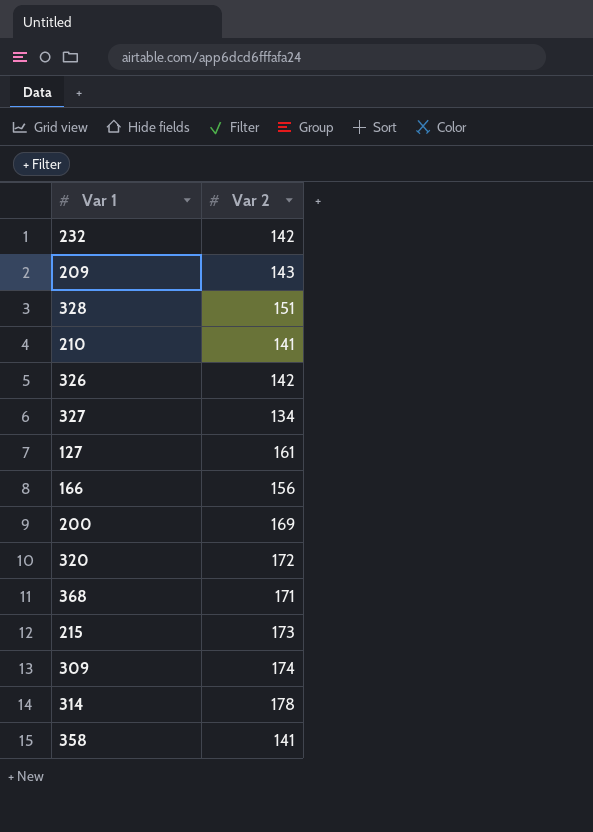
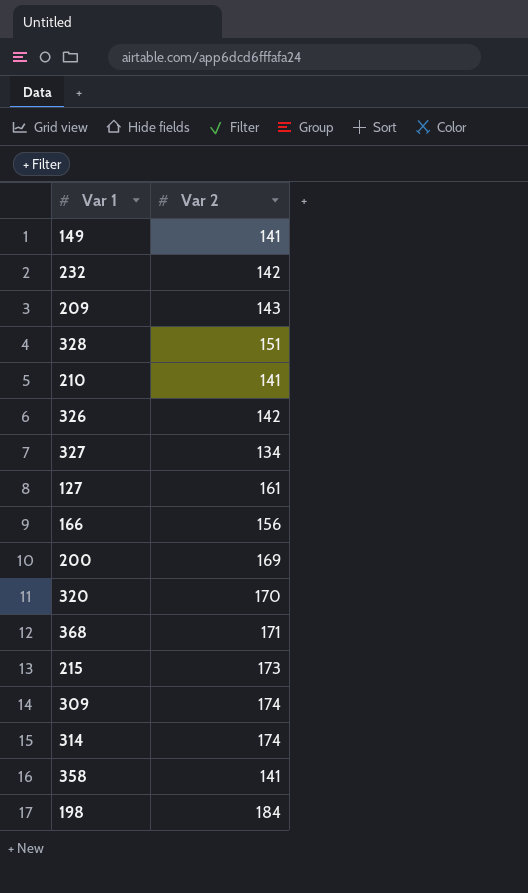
row 149: none -> 141
320 | Var 2: 172 -> 170
314 | Var 2: 178 -> 174
row 198: none -> 184

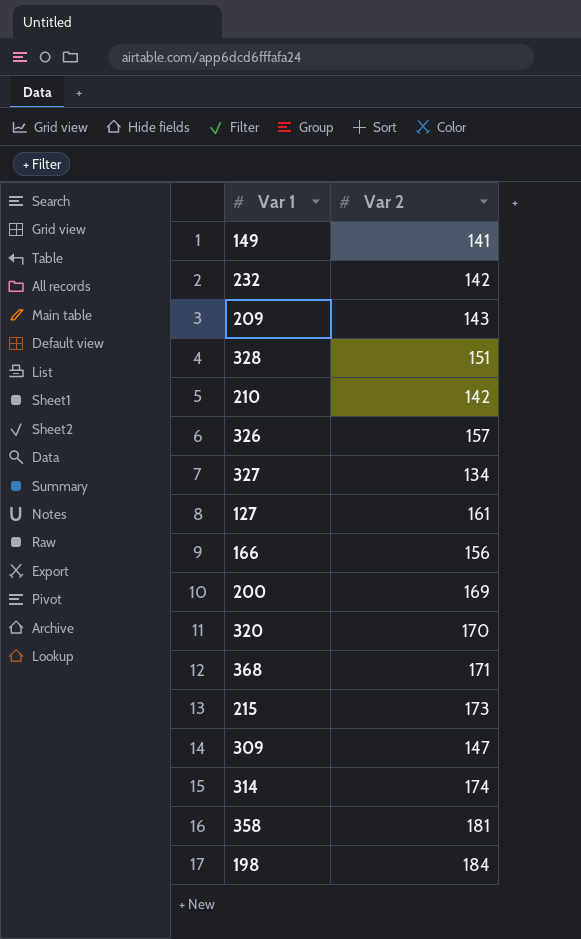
210 | Var 2: 141 -> 142
326 | Var 2: 142 -> 157
309 | Var 2: 174 -> 147
358 | Var 2: 141 -> 181

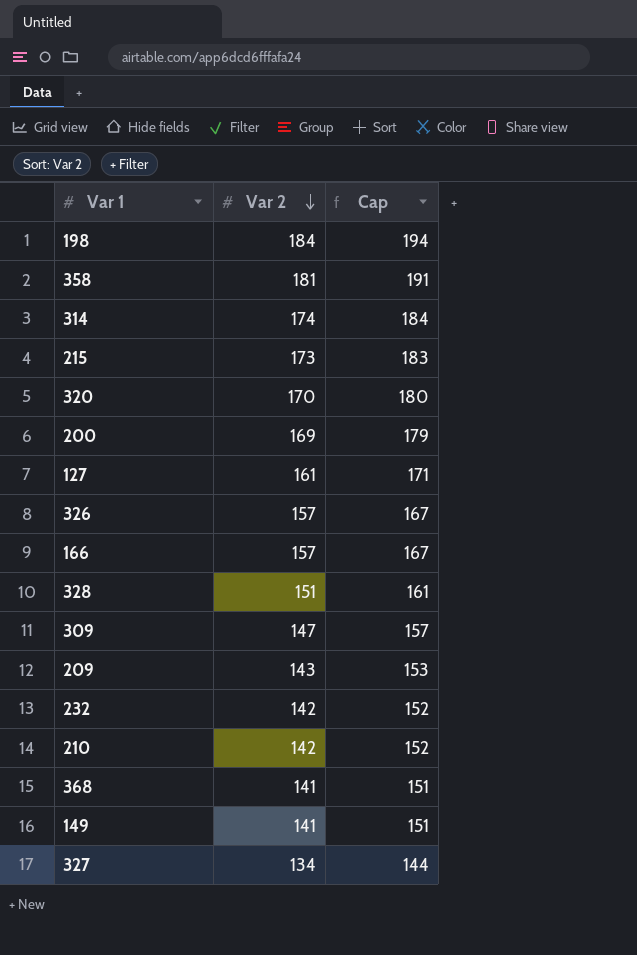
row order: none -> Var 2 descending
column Cap | formula: none -> [Var 2] + 10
166 | Var 2: 156 -> 157
368 | Var 2: 171 -> 141

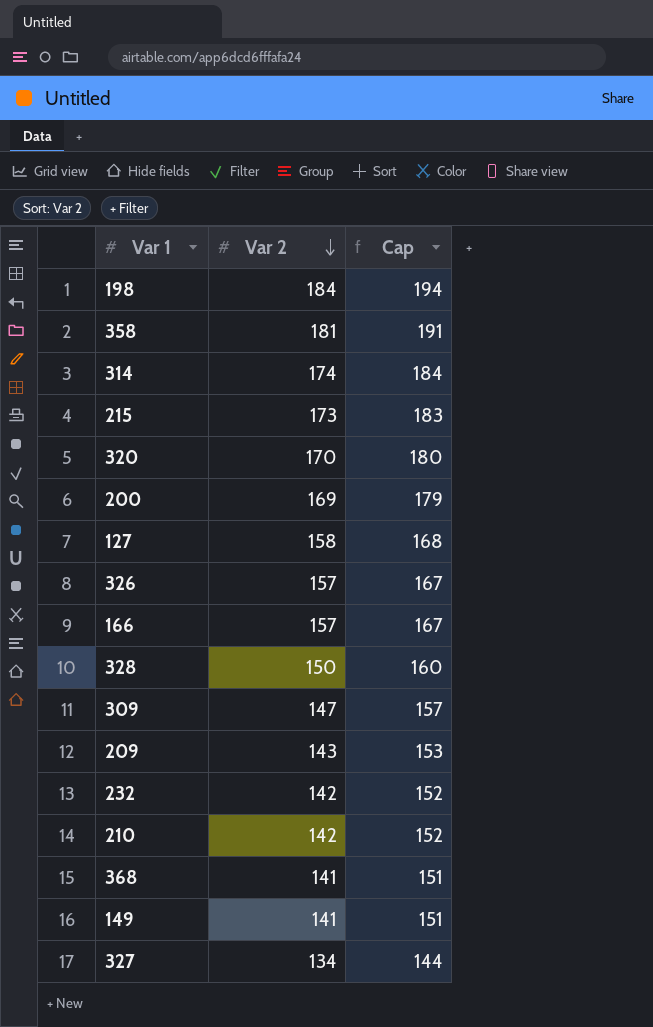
127 | Var 2: 161 -> 158
127 | Cap: 171 -> 168
328 | Var 2: 151 -> 150
328 | Cap: 161 -> 160

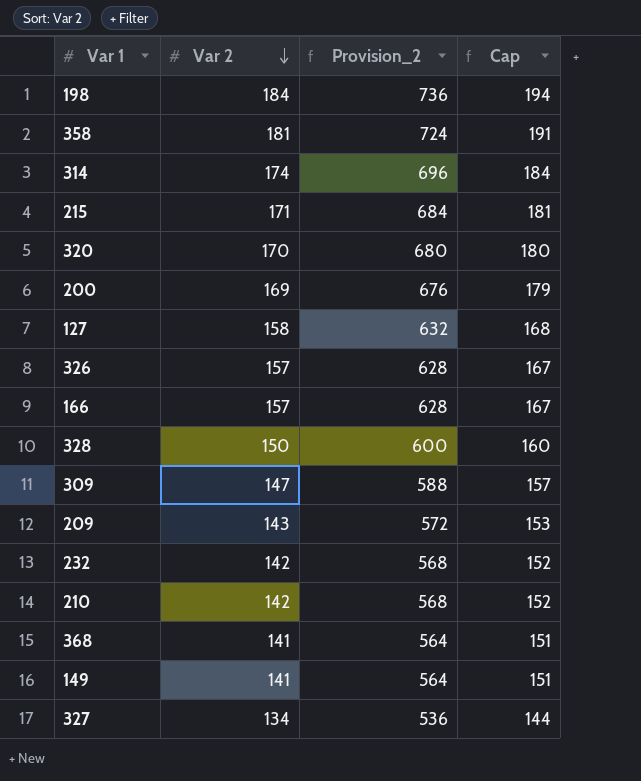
column Provision_2 | formula: none -> [Var 2] * 4
215 | Var 2: 173 -> 171
215 | Cap: 183 -> 181

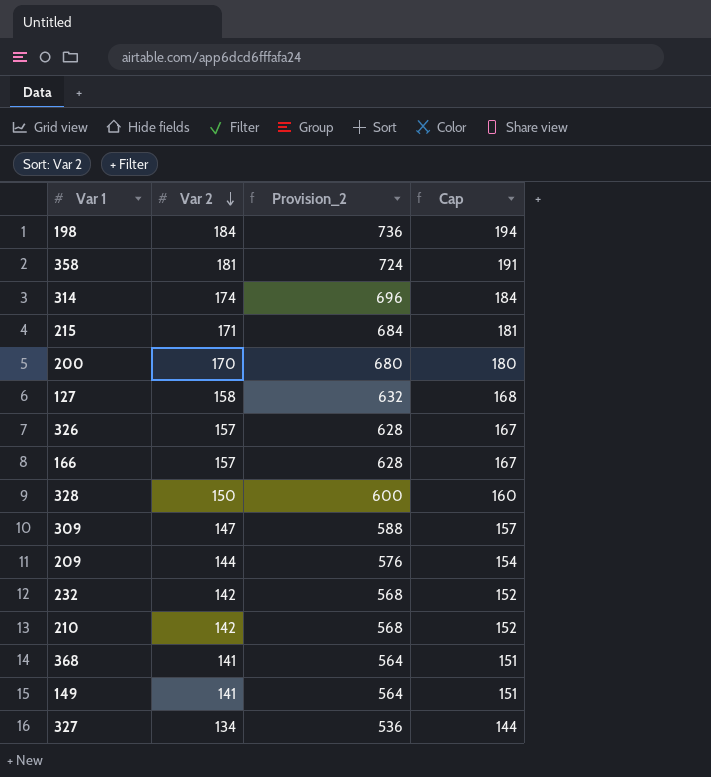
row 320: 170 | 680 | 180 -> none
200 | Var 2: 169 -> 170
200 | Provision_2: 676 -> 680
200 | Cap: 179 -> 180
209 | Var 2: 143 -> 144
209 | Provision_2: 572 -> 576
209 | Cap: 153 -> 154

